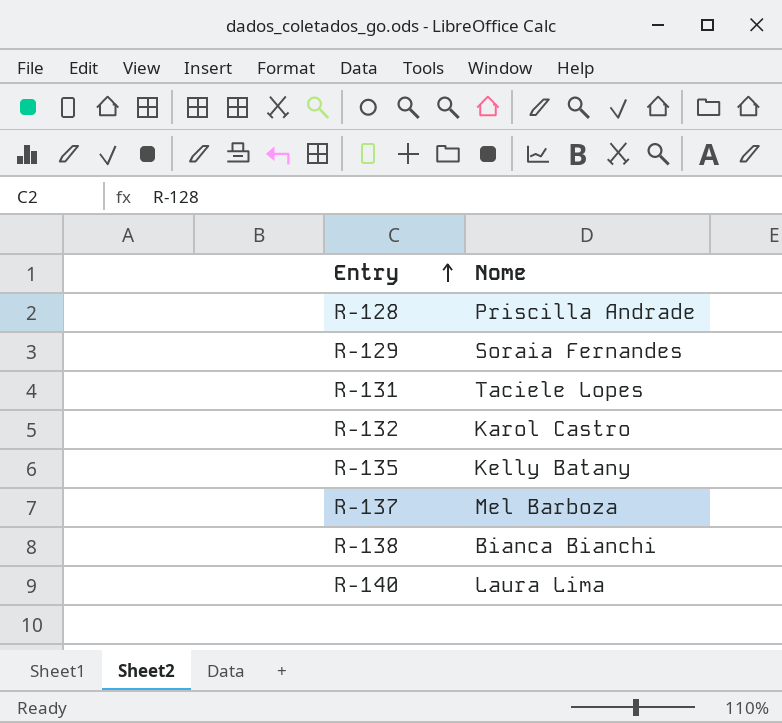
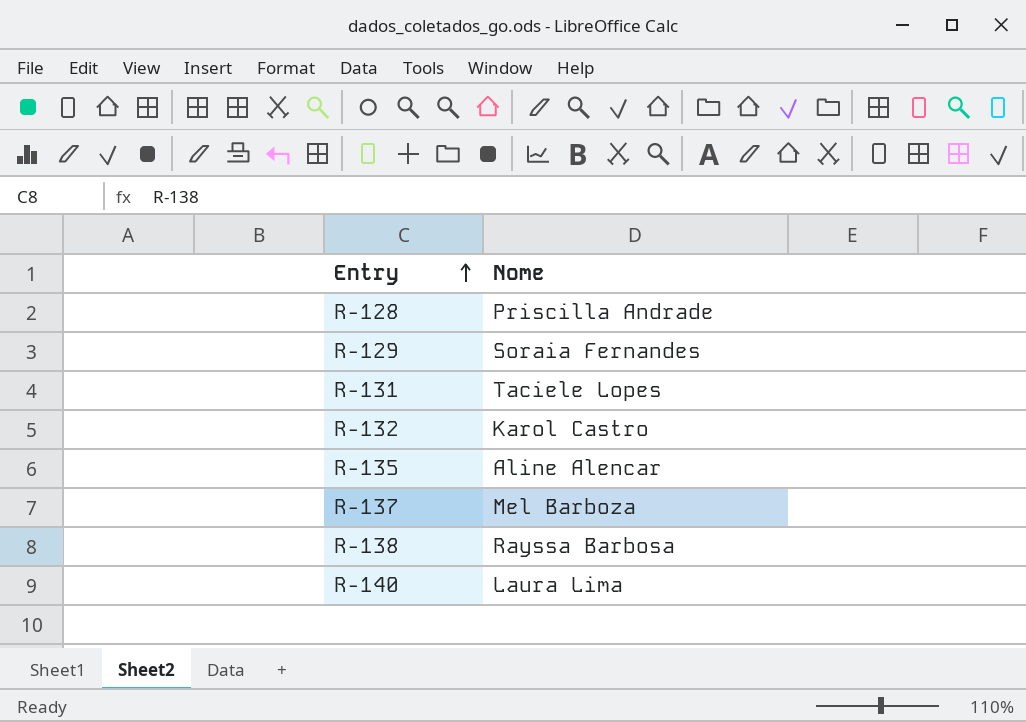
R-135 | Nome: Kelly Batany -> Aline Alencar
R-138 | Nome: Bianca Bianchi -> Rayssa Barbosa

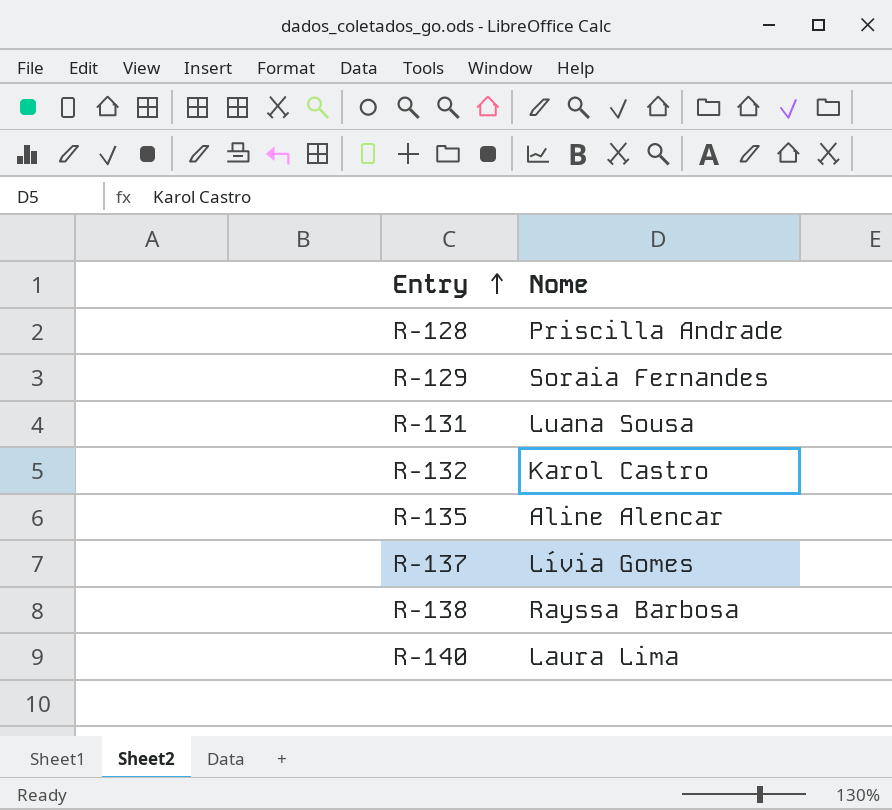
R-131 | Nome: Taciele Lopes -> Luana Sousa
R-137 | Nome: Mel Barboza -> Lívia Gomes

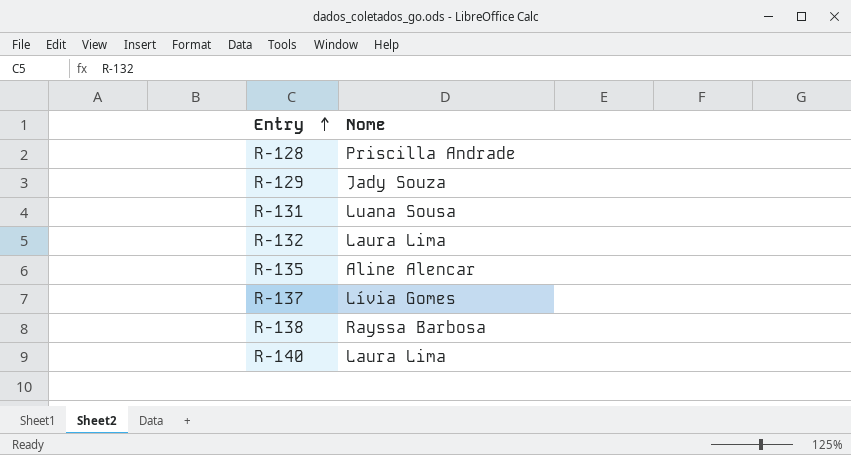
R-129 | Nome: Soraia Fernandes -> Jady Souza
R-132 | Nome: Karol Castro -> Laura Lima

